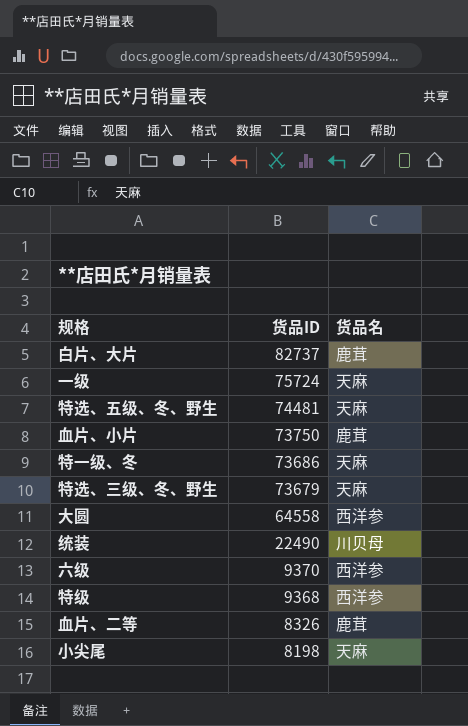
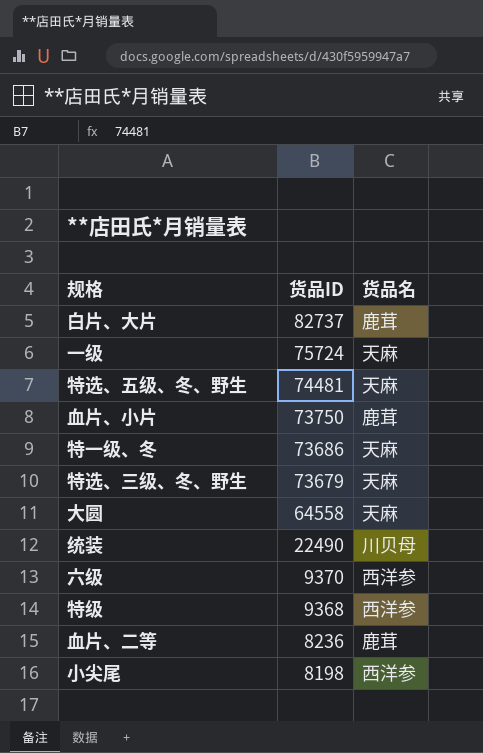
大圆 | 货品名: 西洋参 -> 天麻
血片、二等 | 货品ID: 8326 -> 8236
小尖尾 | 货品名: 天麻 -> 西洋参

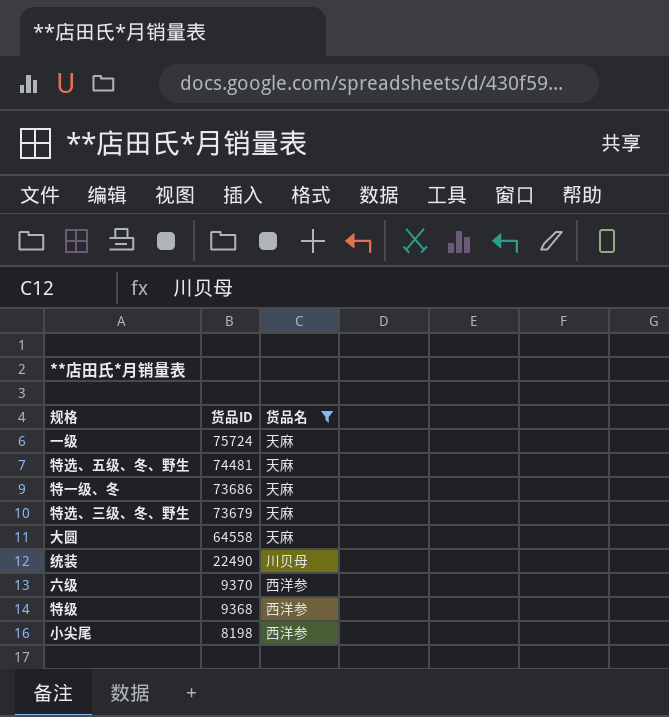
filter: none -> 货品名 != 鹿茸

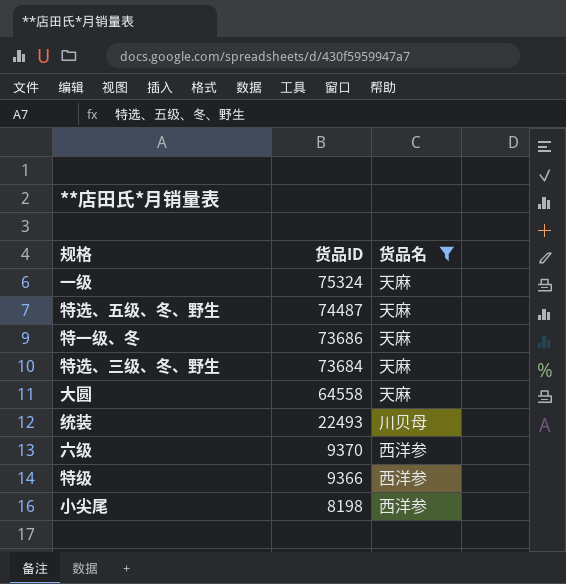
一级 | 货品ID: 75724 -> 75324
特选、五级、冬、野生 | 货品ID: 74481 -> 74487
特选、三级、冬、野生 | 货品ID: 73679 -> 73684
统装 | 货品ID: 22490 -> 22493
特级 | 货品ID: 9368 -> 9366

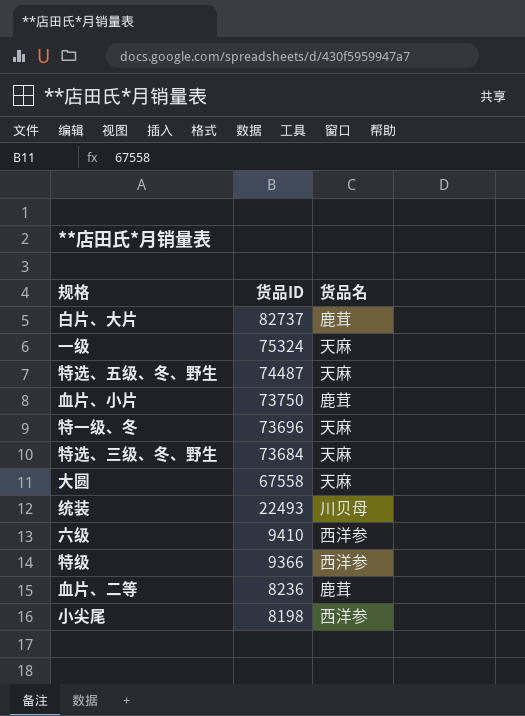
filter: 货品名 != 鹿茸 -> none
特一级、冬 | 货品ID: 73686 -> 73696
大圆 | 货品ID: 64558 -> 67558
六级 | 货品ID: 9370 -> 9410

